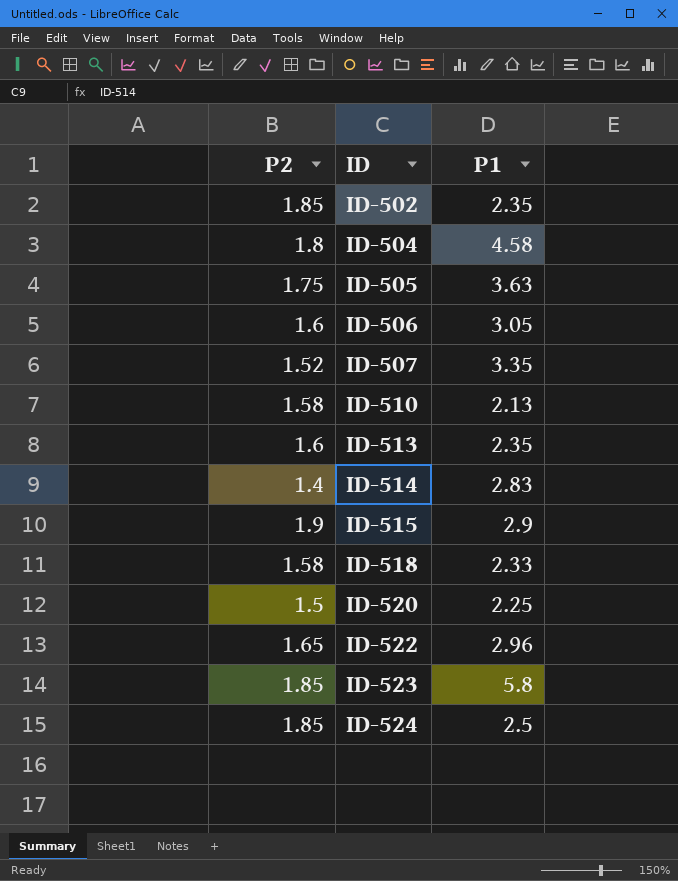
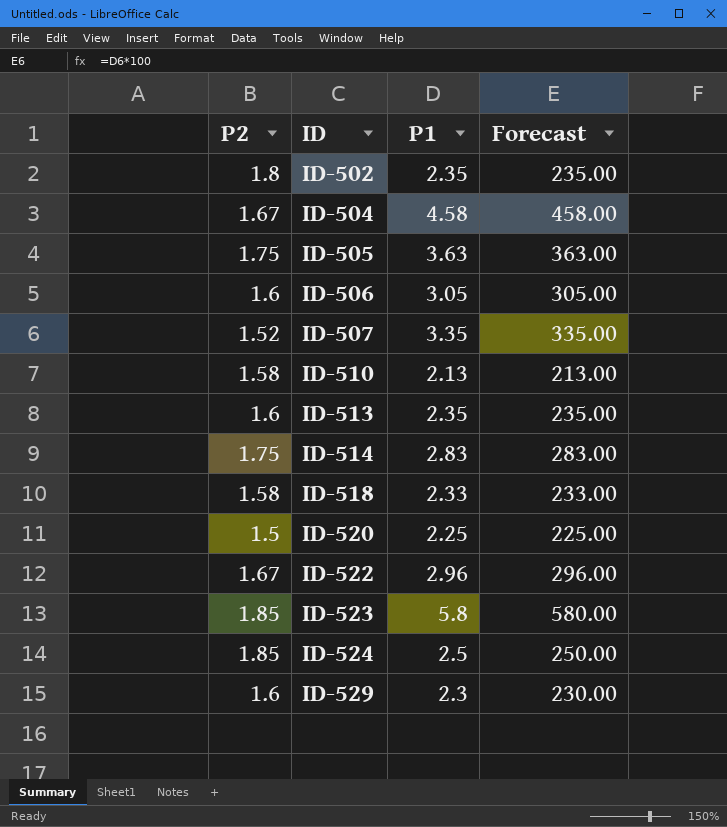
column Forecast | formula: none -> [P1] * 100
row ID-515: 1.9 | 2.9 -> none
ID-502 | P2: 1.85 -> 1.8
ID-504 | P2: 1.8 -> 1.67
ID-514 | P2: 1.4 -> 1.75
ID-522 | P2: 1.65 -> 1.67
row ID-529: none -> 1.6 | 2.3 | 230.00

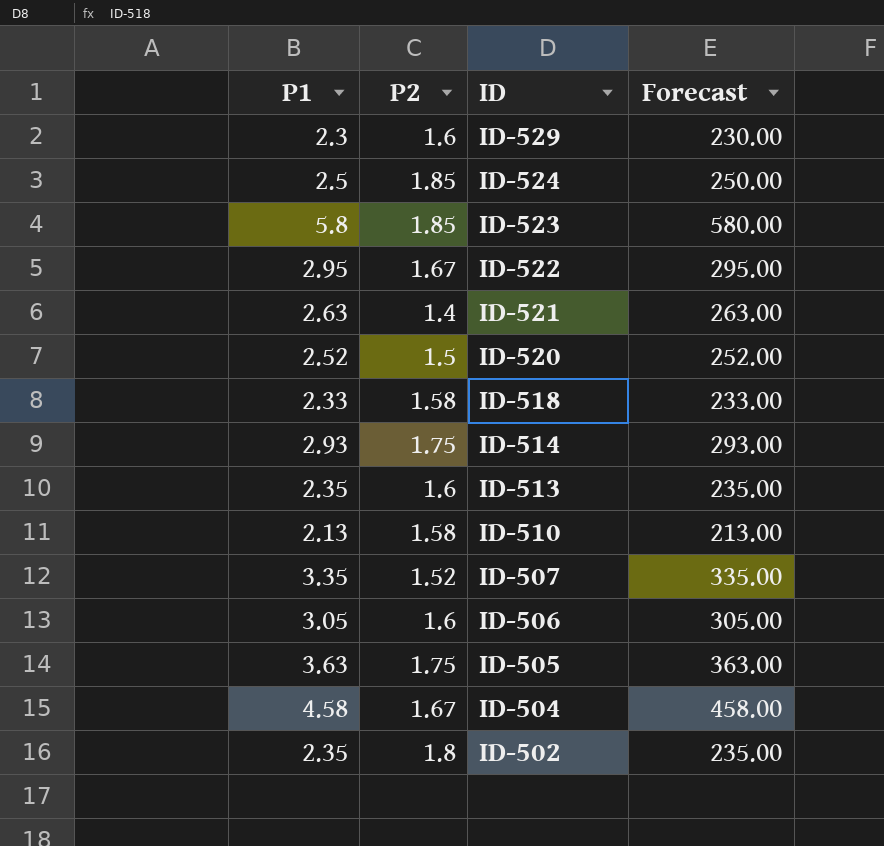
row order: ID ascending -> ID descending
column P1 | position: 3 -> 1
ID-522 | P1: 2.96 -> 2.95
ID-522 | Forecast: 296.00 -> 295.00
row ID-521: none -> 2.63 | 1.4 | 263.00
ID-520 | P1: 2.25 -> 2.52
ID-520 | Forecast: 225.00 -> 252.00
ID-514 | P1: 2.83 -> 2.93
ID-514 | Forecast: 283.00 -> 293.00

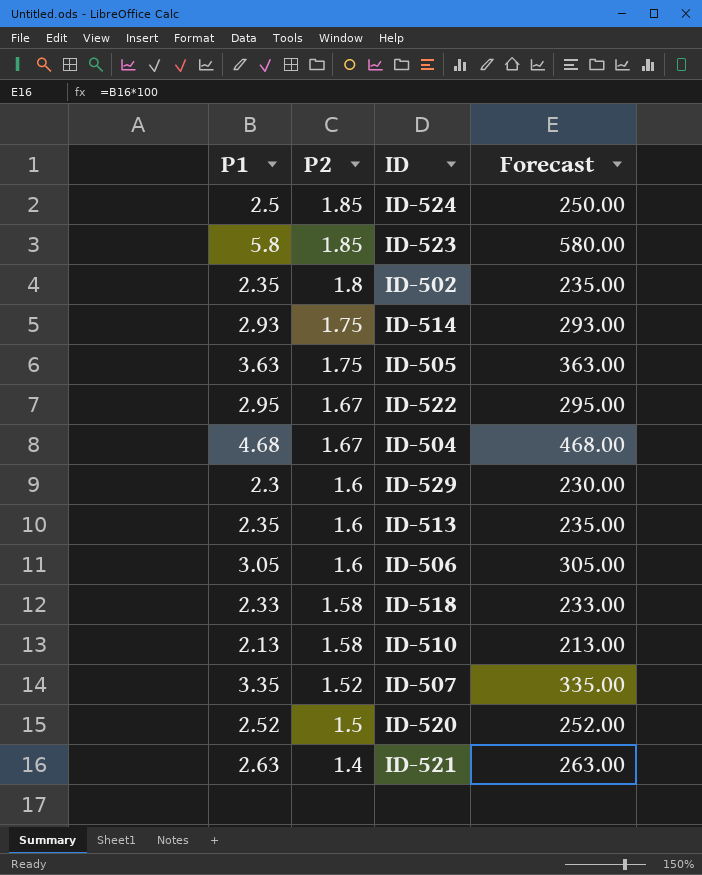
row order: ID descending -> P2 descending
ID-504 | P1: 4.58 -> 4.68
ID-504 | Forecast: 458.00 -> 468.00

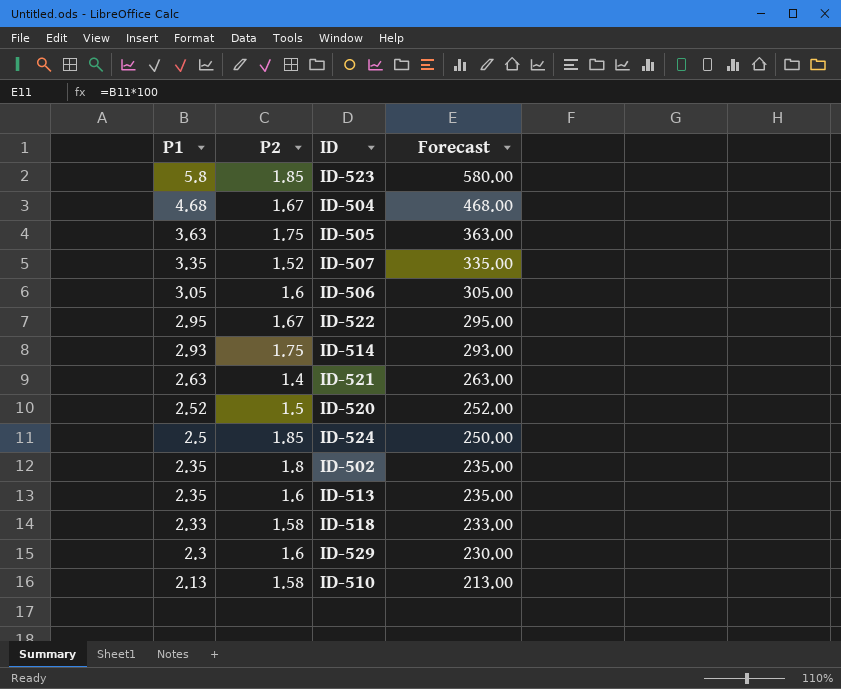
row order: P2 descending -> P1 descending

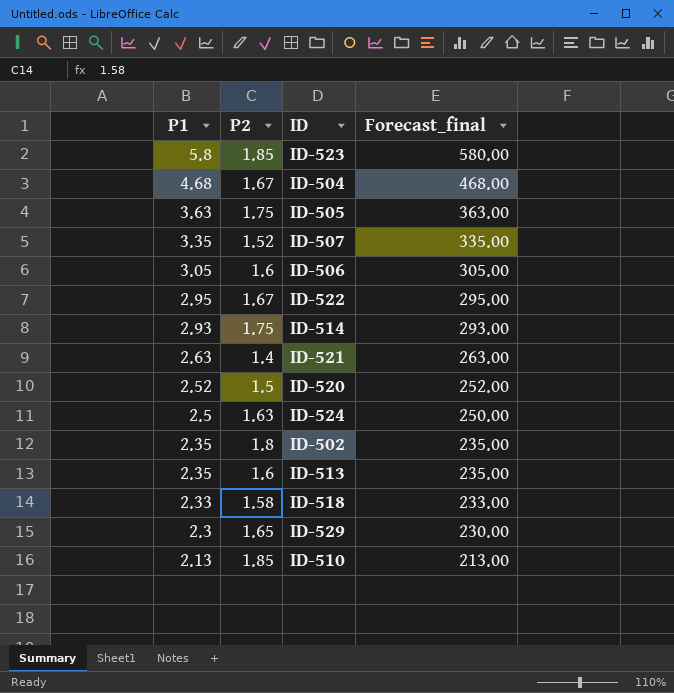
column name: Forecast -> Forecast_final
ID-524 | P2: 1.85 -> 1.63
ID-529 | P2: 1.6 -> 1.65
ID-510 | P2: 1.58 -> 1.85

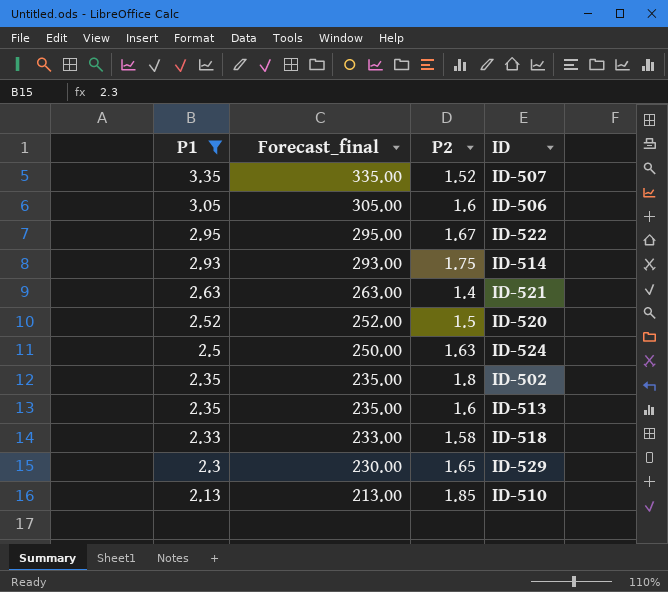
filter: none -> P1 <= 3.35
column Forecast_final | position: 4 -> 2

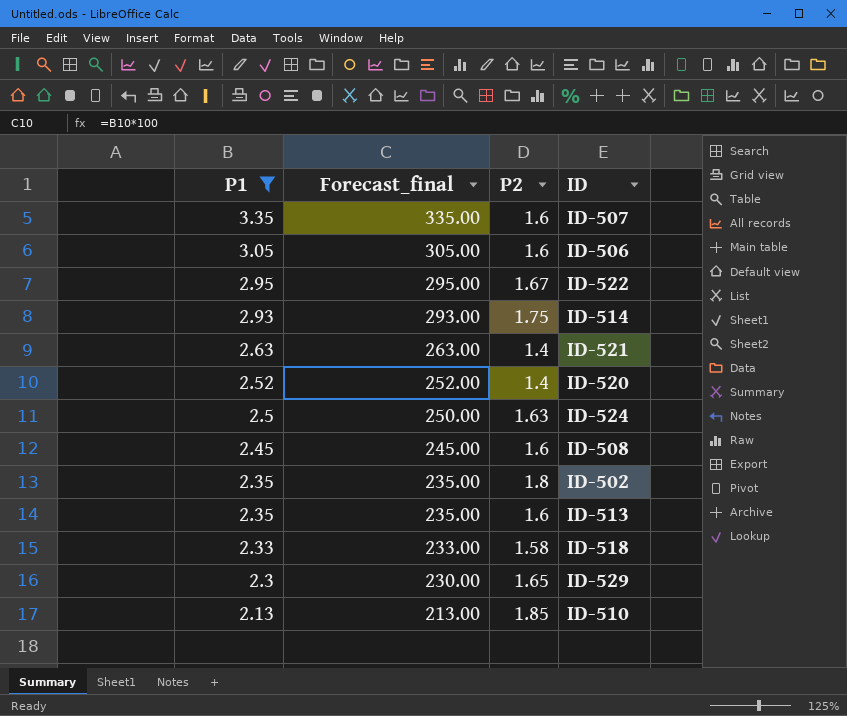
ID-507 | P2: 1.52 -> 1.6
ID-520 | P2: 1.5 -> 1.4
row ID-508: none -> 2.45 | 245.00 | 1.6

